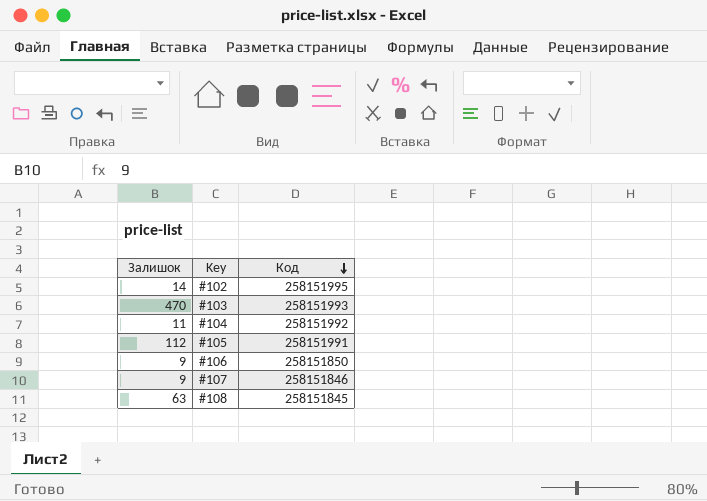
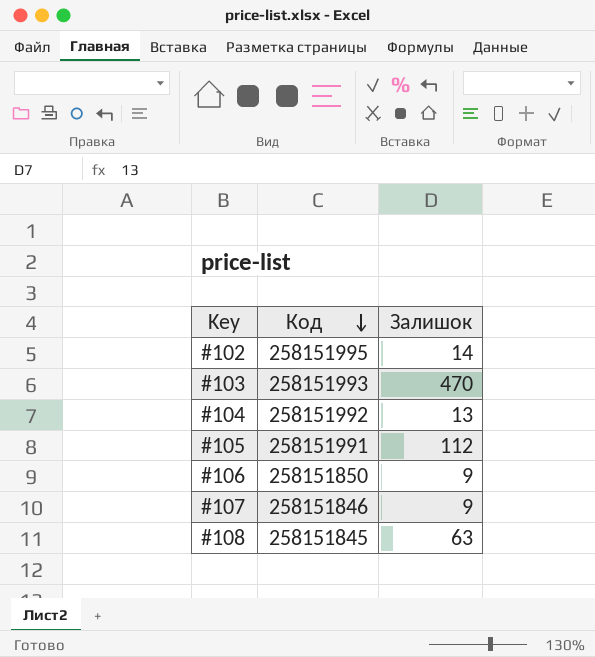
column Залишок | position: 1 -> 3
#104 | Залишок: 11 -> 13

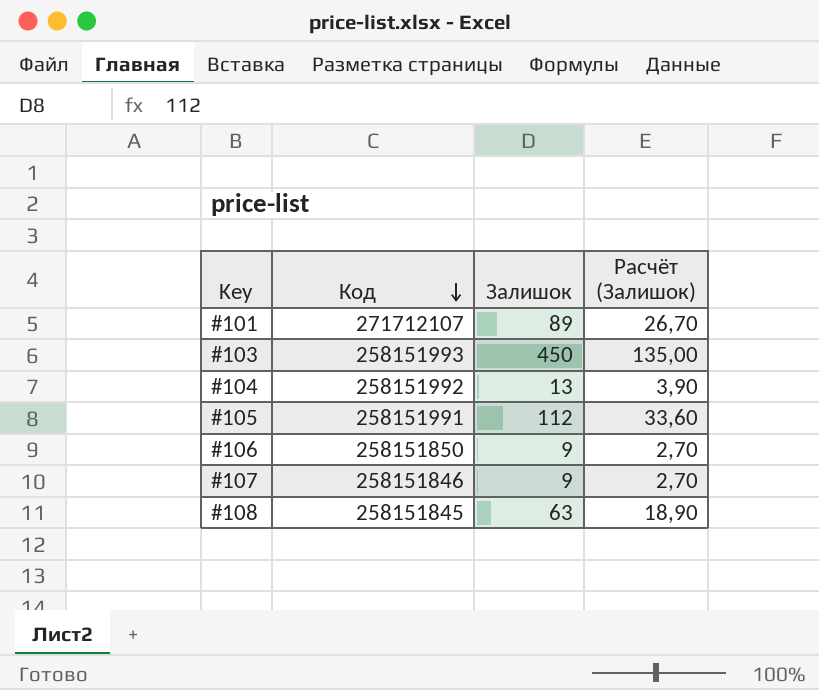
column Расчёт (Залишок) | formula: none -> [Залишок] * 0,3
row #102: 258151995 | 14 -> none
row #101: none -> 271712107 | 89 | 26,70
#103 | Залишок: 470 -> 450

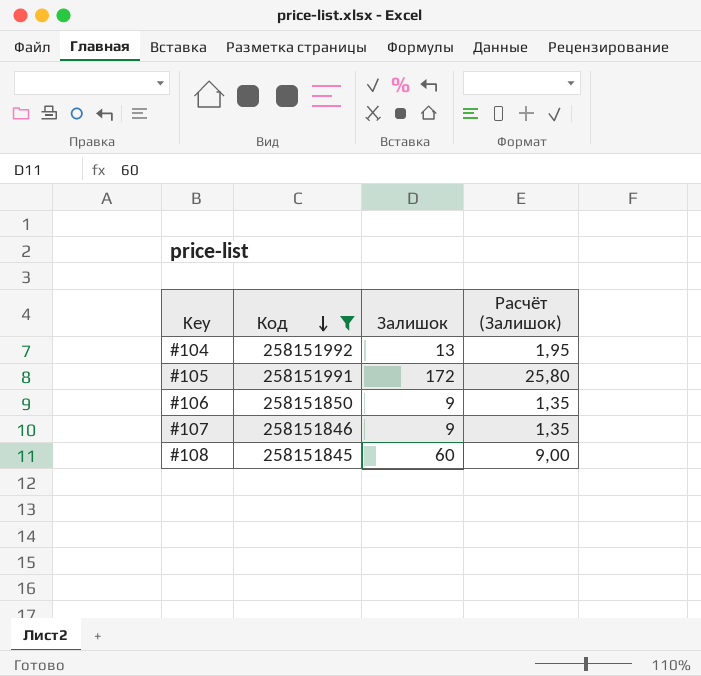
filter: none -> Код <= 258151992
column Расчёт (Залишок) | formula: [Залишок] * 0,3 -> [Залишок] * 0,15
#105 | Залишок: 112 -> 172
#108 | Залишок: 63 -> 60

